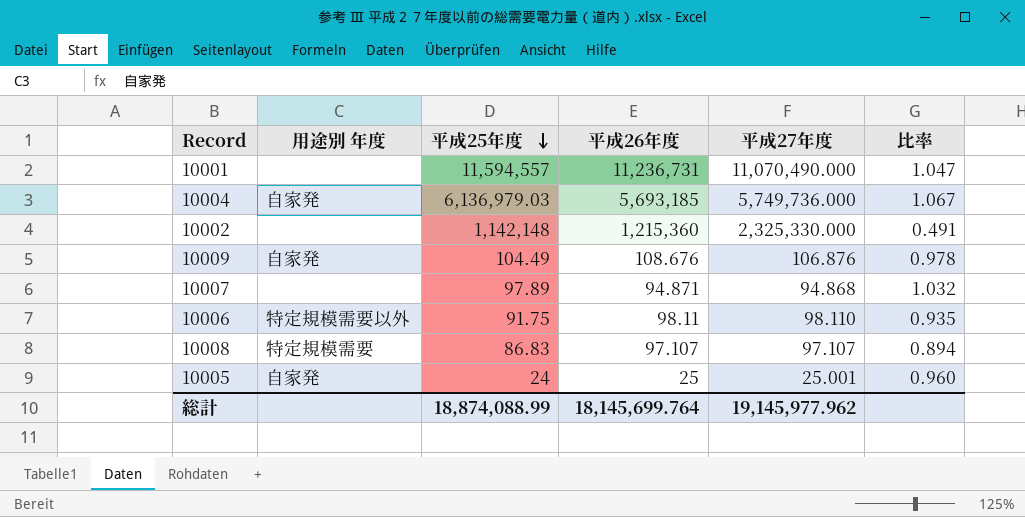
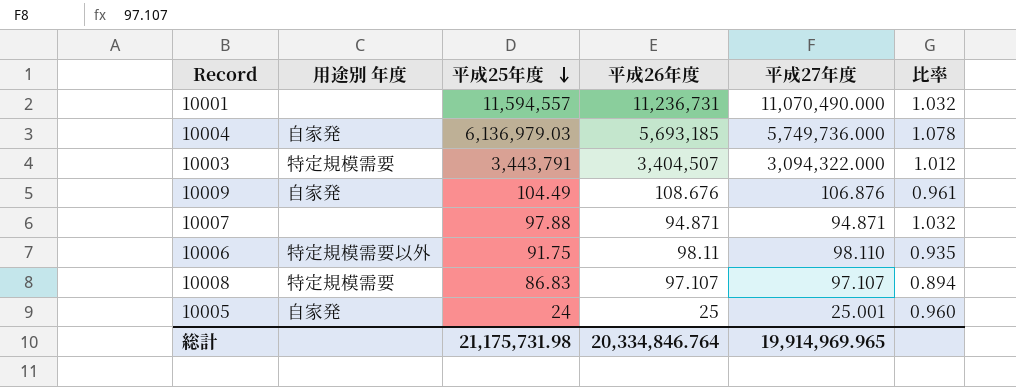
column 比率 | formula: [平成25年度] / [平成27年度] -> [平成25年度] / [平成26年度]
row 10002: none | 1,142,148 | 1,215,360 | 2,325,330.000 | 0.491 -> none
row 10003: none -> 特定規模需要 | 3,443,791 | 3,404,507 | 3,094,322.000 | 1.012
10007 | 平成25年度: 97.89 -> 97.88
10007 | 平成27年度: 94.868 -> 94.871
総計 | 平成25年度: 18,874,088.99 -> 21,175,731.98
総計 | 平成26年度: 18,145,699.764 -> 20,334,846.764
総計 | 平成27年度: 19,145,977.962 -> 19,914,969.965

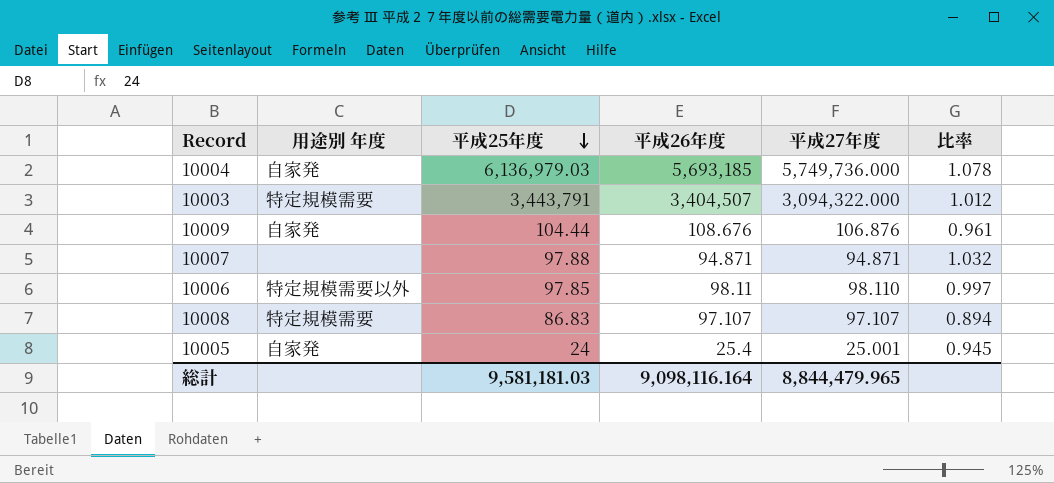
row 10001: none | 11,594,557 | 11,236,731 | 11,070,490.000 | 1.032 -> none
10009 | 平成25年度: 104.49 -> 104.44
10006 | 平成25年度: 91.75 -> 97.85
10006 | 比率: 0.935 -> 0.997
10005 | 平成26年度: 25 -> 25.4
10005 | 比率: 0.960 -> 0.945
総計 | 平成25年度: 21,175,731.98 -> 9,581,181.03
総計 | 平成26年度: 20,334,846.764 -> 9,098,116.164
総計 | 平成27年度: 19,914,969.965 -> 8,844,479.965

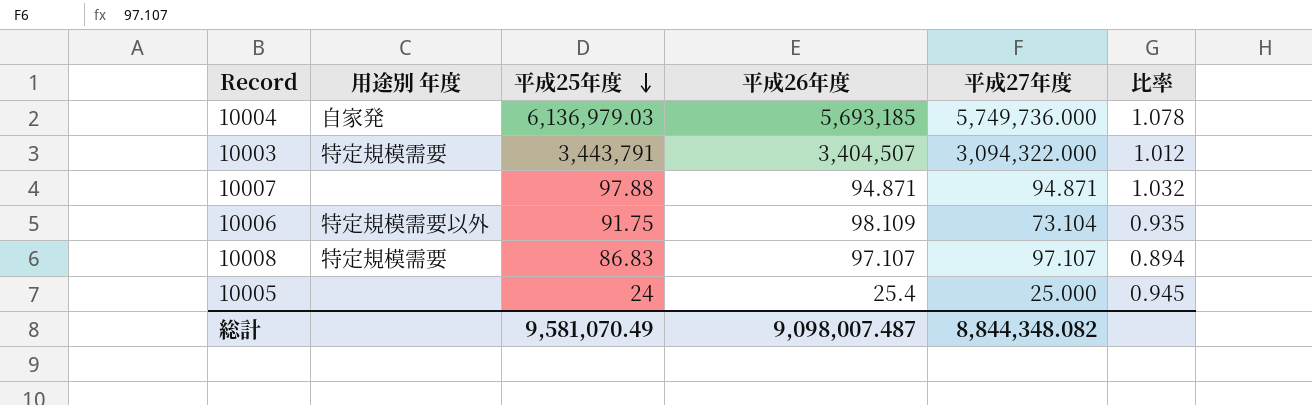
row 10009: 自家発 | 104.44 | 108.676 | 106.876 | 0.961 -> none
10006 | 平成25年度: 97.85 -> 91.75
10006 | 平成26年度: 98.11 -> 98.109
10006 | 平成27年度: 98.110 -> 73.104
10006 | 比率: 0.997 -> 0.935
10005 | 用途別 年度: 自家発 -> none
10005 | 平成27年度: 25.001 -> 25.000
総計 | 平成25年度: 9,581,181.03 -> 9,581,070.49
総計 | 平成26年度: 9,098,116.164 -> 9,098,007.487
総計 | 平成27年度: 8,844,479.965 -> 8,844,348.082

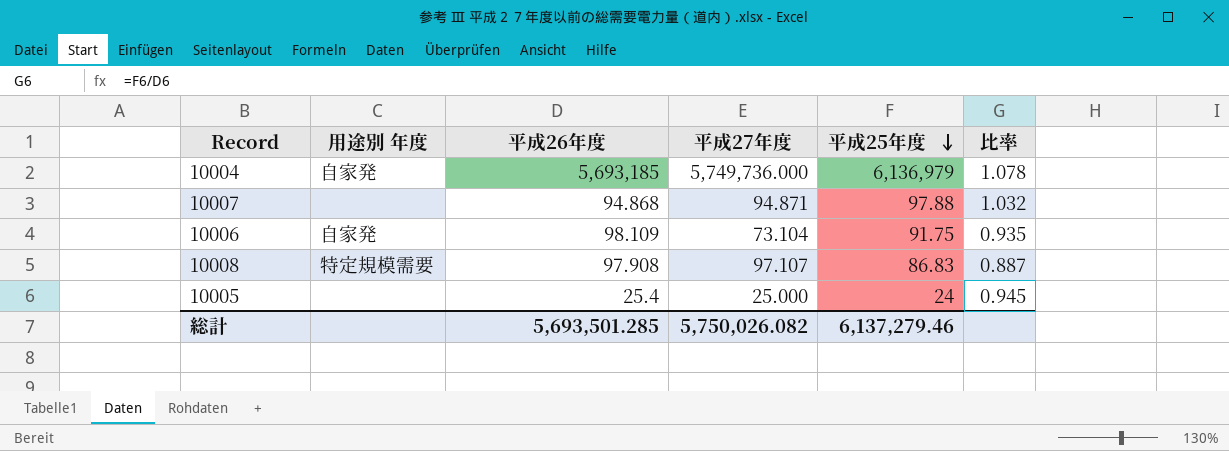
column 平成25年度 | position: 3 -> 5
row 10003: 特定規模需要 | 3,443,791 | 3,404,507 | 3,094,322.000 | 1.012 -> none
10004 | 平成25年度: 6,136,979.03 -> 6,136,979
10007 | 平成26年度: 94.871 -> 94.868
10006 | 用途別 年度: 特定規模需要以外 -> 自家発
10008 | 平成26年度: 97.107 -> 97.908
10008 | 比率: 0.894 -> 0.887
総計 | 平成26年度: 9,098,007.487 -> 5,693,501.285
総計 | 平成27年度: 8,844,348.082 -> 5,750,026.082
総計 | 平成25年度: 9,581,070.49 -> 6,137,279.46

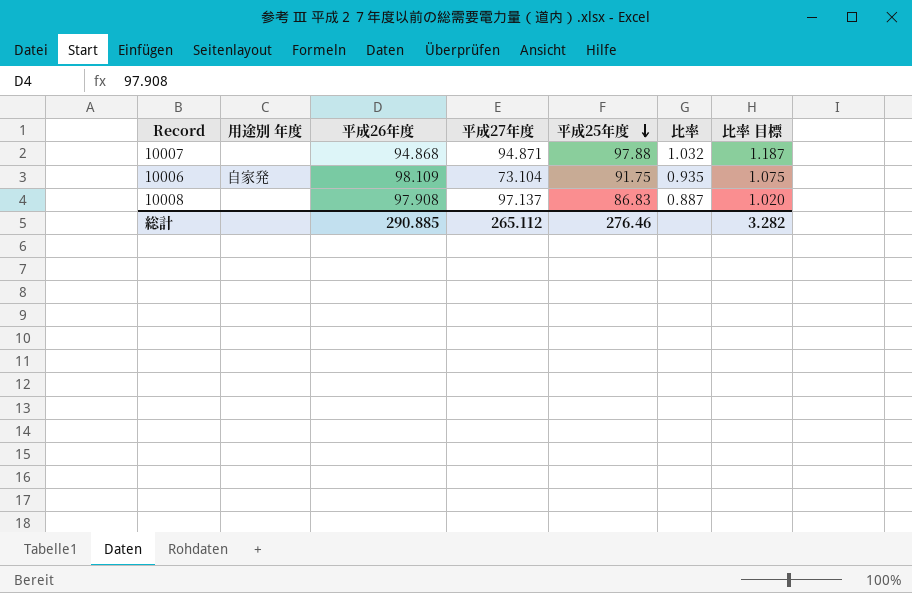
column 比率 目標 | formula: none -> [比率] * 1.15
row 10004: 自家発 | 5,693,185 | 5,749,736.000 | 6,136,979 | 1.078 -> none
row 10005: none | 25.4 | 25.000 | 24 | 0.945 -> none
10008 | 用途別 年度: 特定規模需要 -> none
10008 | 平成27年度: 97.107 -> 97.137
総計 | 平成26年度: 5,693,501.285 -> 290.885
総計 | 平成27年度: 5,750,026.082 -> 265.112
総計 | 平成25年度: 6,137,279.46 -> 276.46

